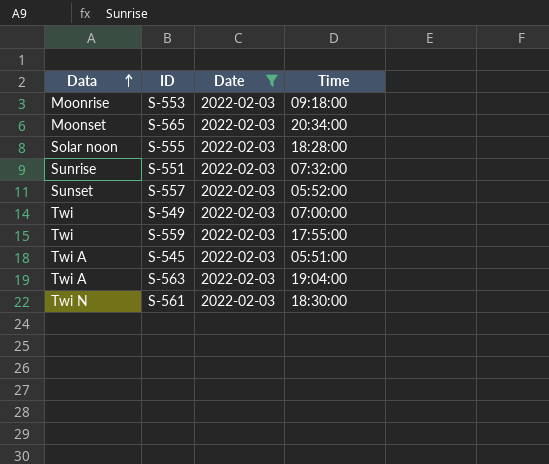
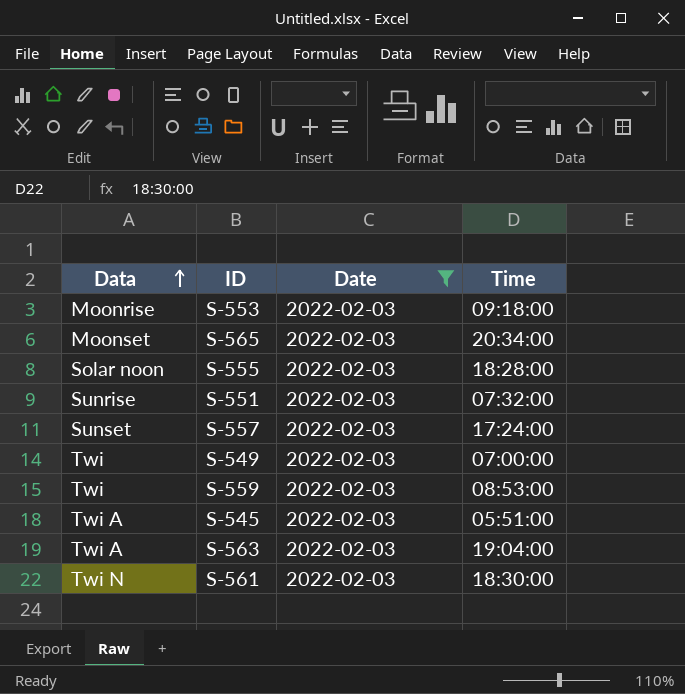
S-557 | Time: 05:52:00 -> 17:24:00
S-559 | Time: 17:55:00 -> 08:53:00

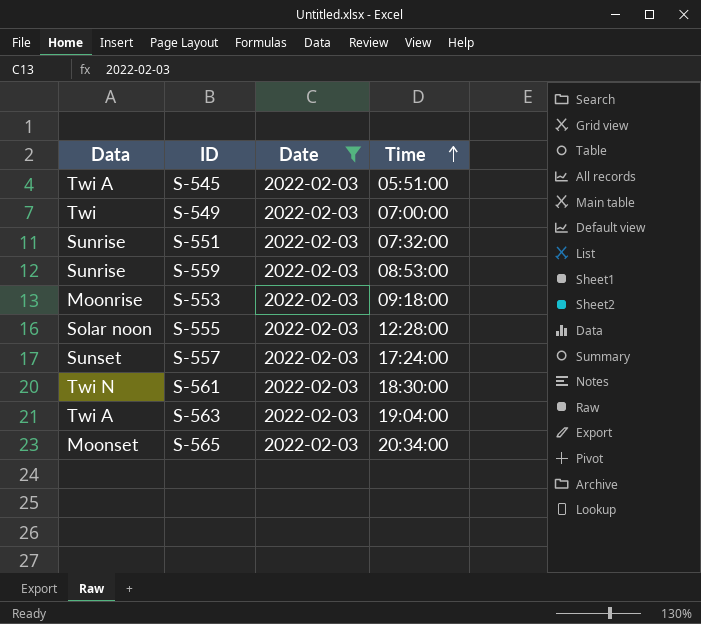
row order: Data ascending -> Time ascending
S-559 | Data: Twi -> Sunrise
S-555 | Time: 18:28:00 -> 12:28:00

